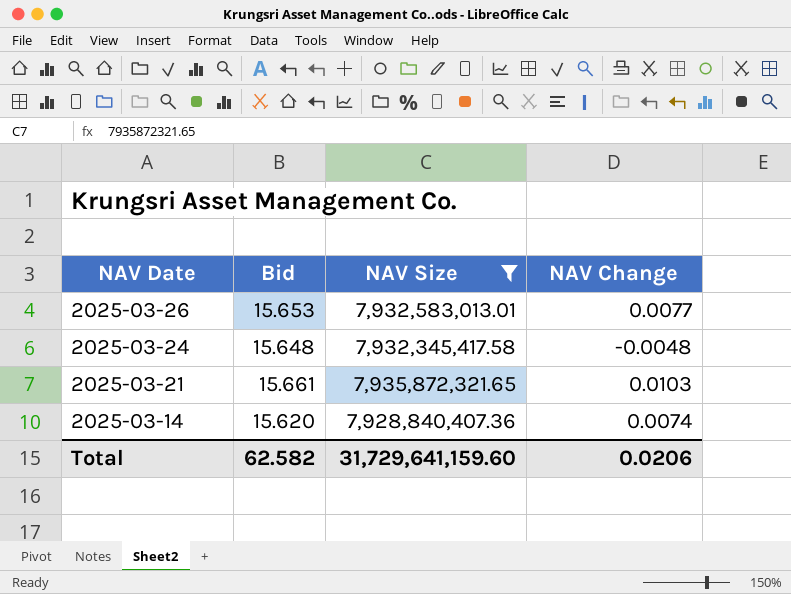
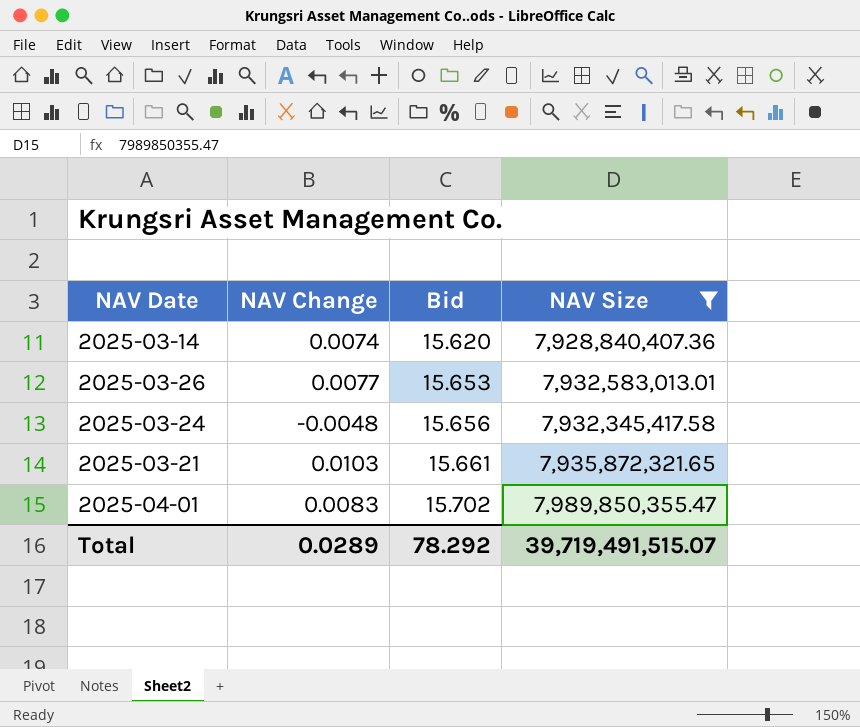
row order: NAV Date descending -> Bid ascending
column NAV Change | position: 4 -> 2
2025-03-24 | Bid: 15.648 -> 15.656
row 2025-04-01: none -> 0.0083 | 15.702 | 7,989,850,355.47
Total | NAV Change: 0.0206 -> 0.0289
Total | Bid: 62.582 -> 78.292
Total | NAV Size: 31,729,641,159.60 -> 39,719,491,515.07

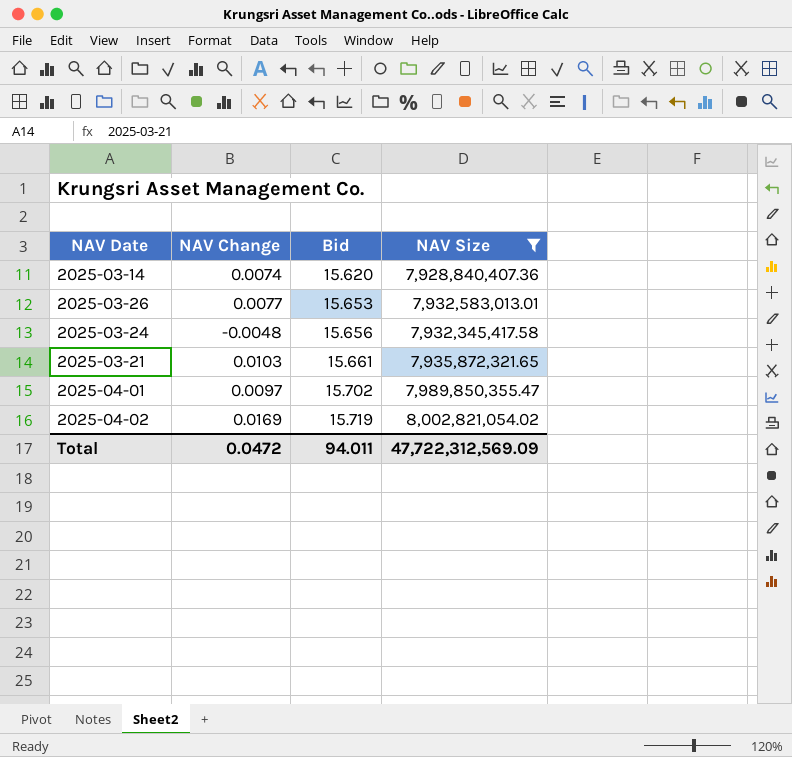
2025-04-01 | NAV Change: 0.0083 -> 0.0097
row 2025-04-02: none -> 0.0169 | 15.719 | 8,002,821,054.02
Total | NAV Change: 0.0289 -> 0.0472
Total | Bid: 78.292 -> 94.011
Total | NAV Size: 39,719,491,515.07 -> 47,722,312,569.09

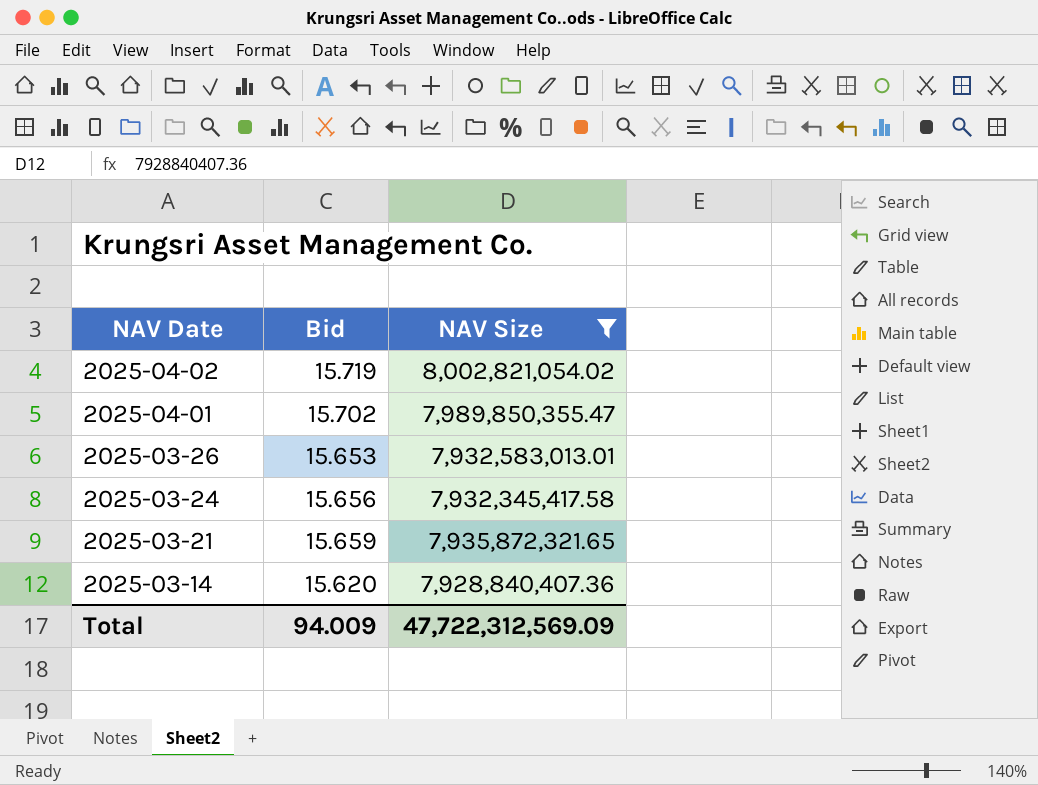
row order: Bid ascending -> NAV Date descending
column NAV Change | position: 2 -> none
2025-03-21 | Bid: 15.661 -> 15.659
Total | Bid: 94.011 -> 94.009

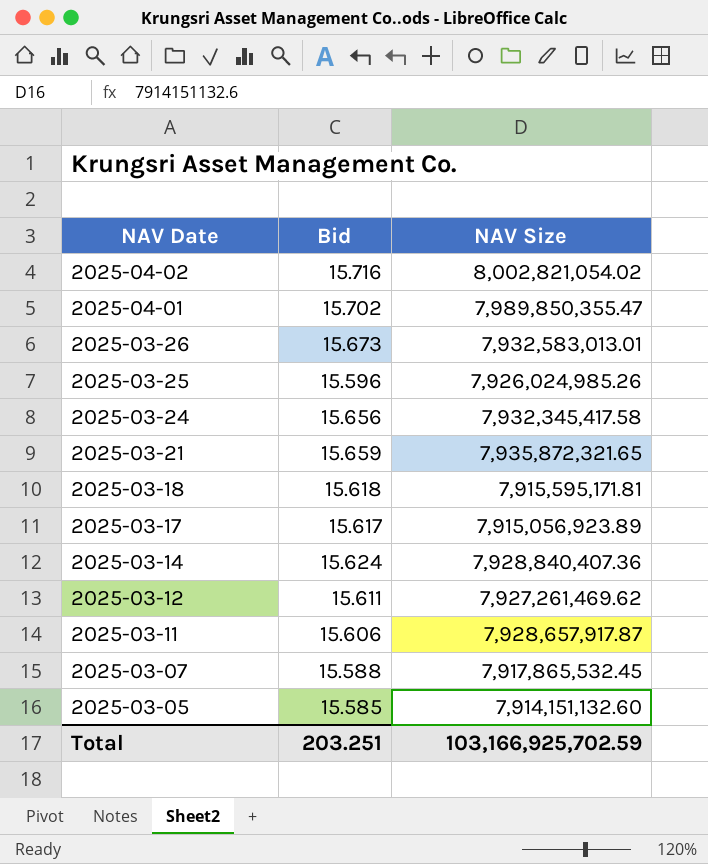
filter: NAV Size >= 7,928,840,407.36 -> none
2025-04-02 | Bid: 15.719 -> 15.716
2025-03-26 | Bid: 15.653 -> 15.673
2025-03-14 | Bid: 15.620 -> 15.624
Total | Bid: 94.009 -> 203.251
Total | NAV Size: 47,722,312,569.09 -> 103,166,925,702.59

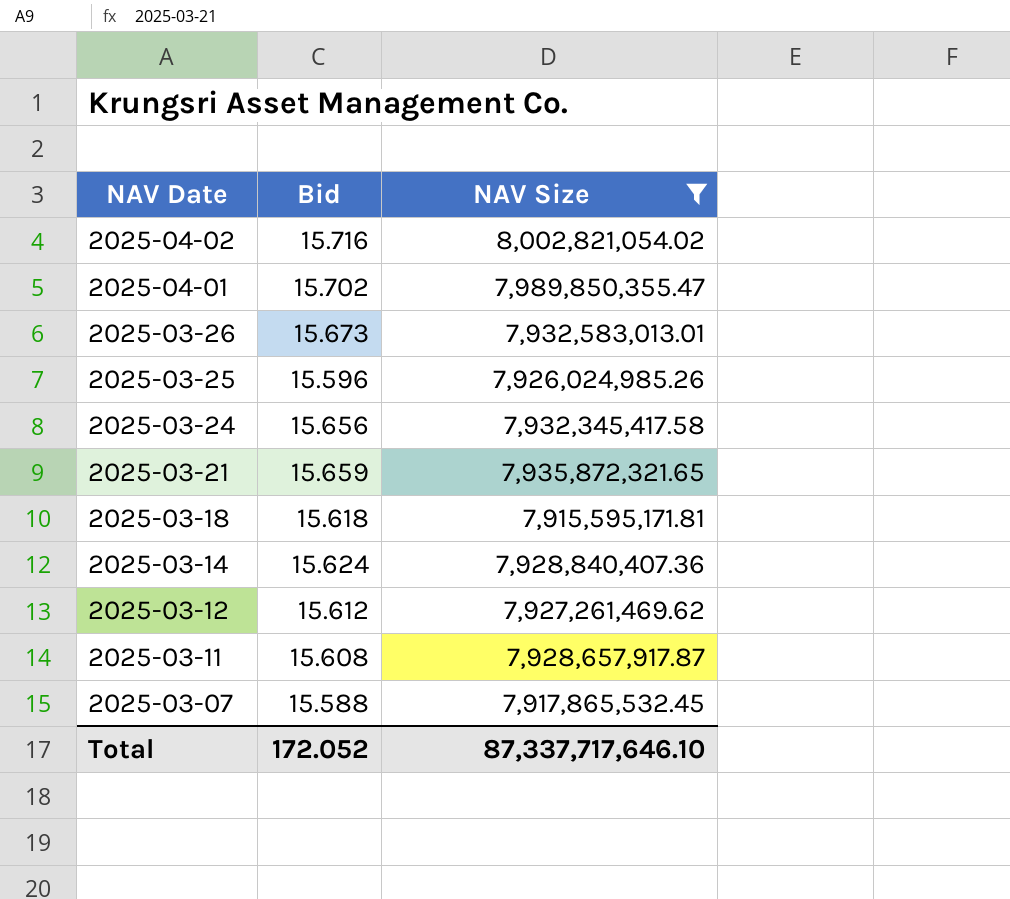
filter: none -> NAV Size >= 7,915,595,171.81
2025-03-12 | Bid: 15.611 -> 15.612
2025-03-11 | Bid: 15.606 -> 15.608
Total | Bid: 203.251 -> 172.052
Total | NAV Size: 103,166,925,702.59 -> 87,337,717,646.10

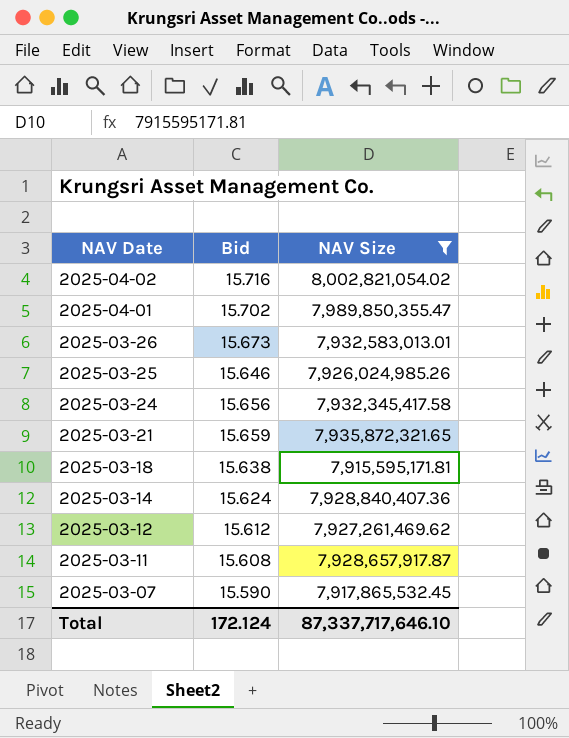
2025-03-25 | Bid: 15.596 -> 15.646
2025-03-18 | Bid: 15.618 -> 15.638
2025-03-07 | Bid: 15.588 -> 15.590
Total | Bid: 172.052 -> 172.124

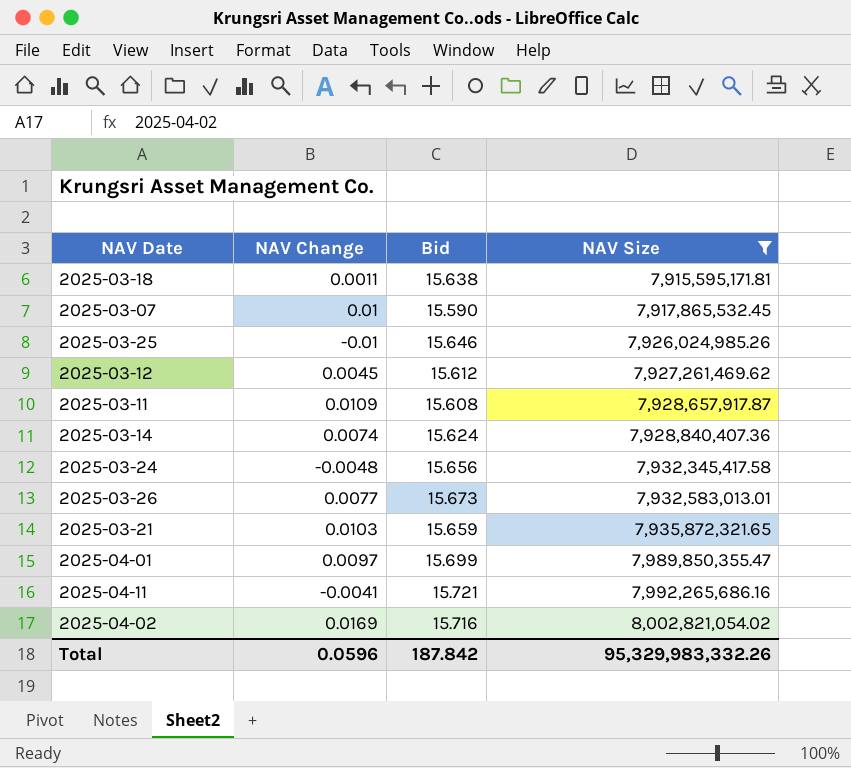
row order: NAV Date descending -> NAV Size ascending
column NAV Change | position: none -> 2
2025-04-01 | Bid: 15.702 -> 15.699
row 2025-04-11: none -> -0.0041 | 15.721 | 7,992,265,686.16
Total | Bid: 172.124 -> 187.842
Total | NAV Size: 87,337,717,646.10 -> 95,329,983,332.26

